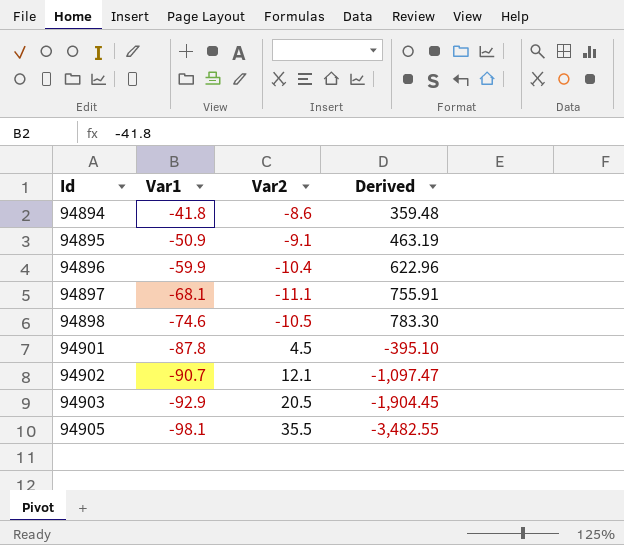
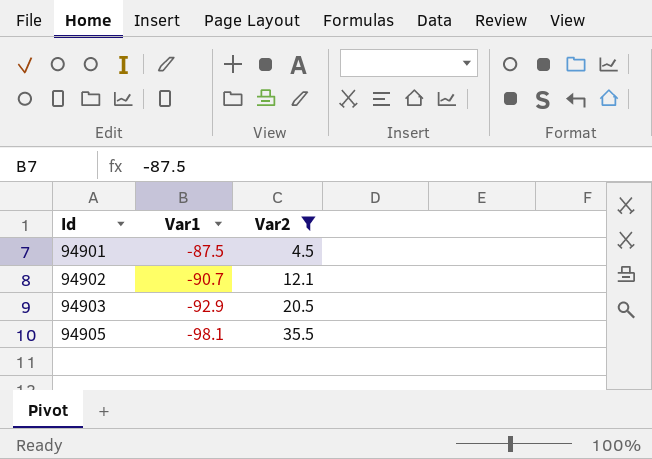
filter: none -> Var2 >= 4.5
column Derived | formula: [Var1] * [Var2] -> none
94901 | Var1: -87.8 -> -87.5

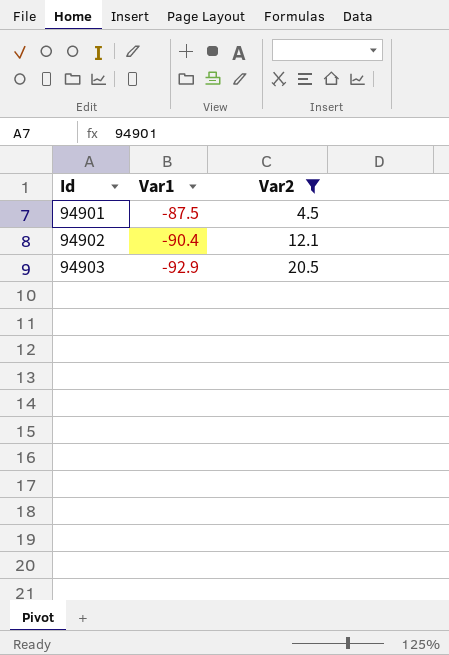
row 94905: -98.1 | 35.5 -> none
94902 | Var1: -90.7 -> -90.4

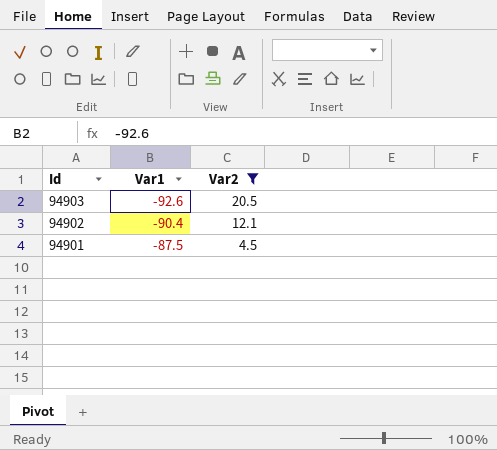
row order: Id ascending -> Id descending
94903 | Var1: -92.9 -> -92.6

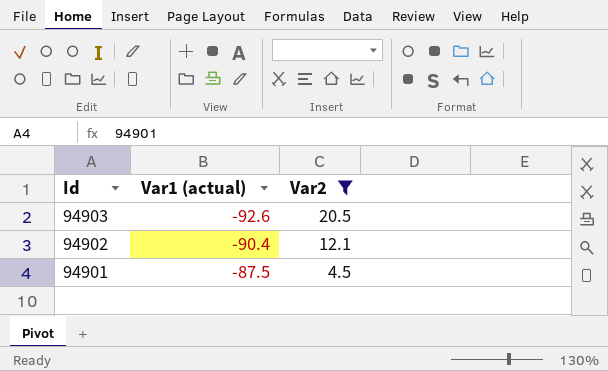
column name: Var1 -> Var1 (actual)

